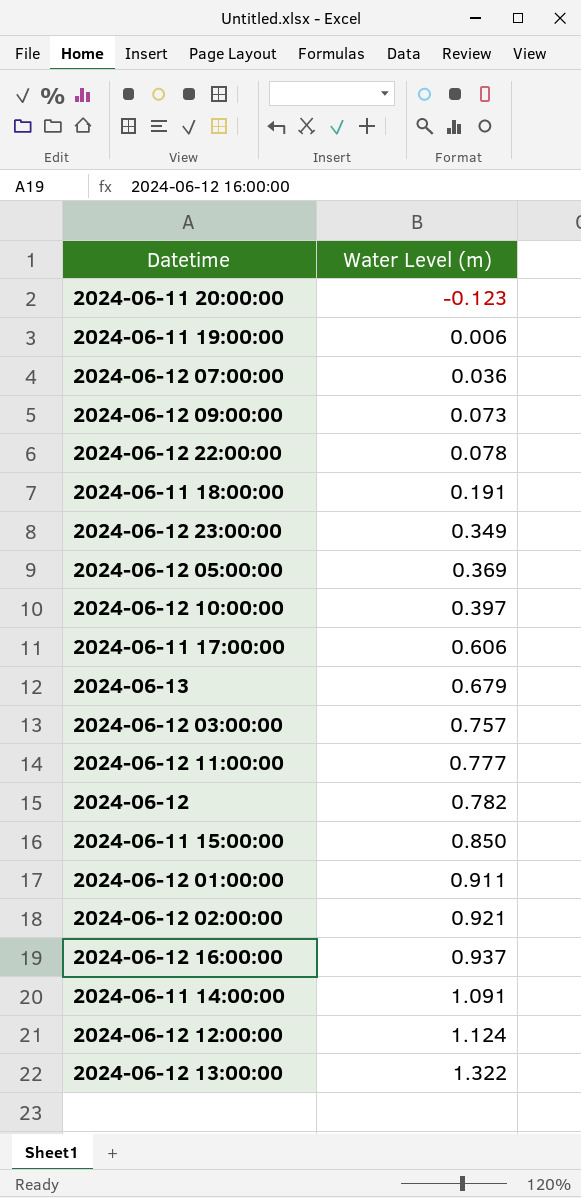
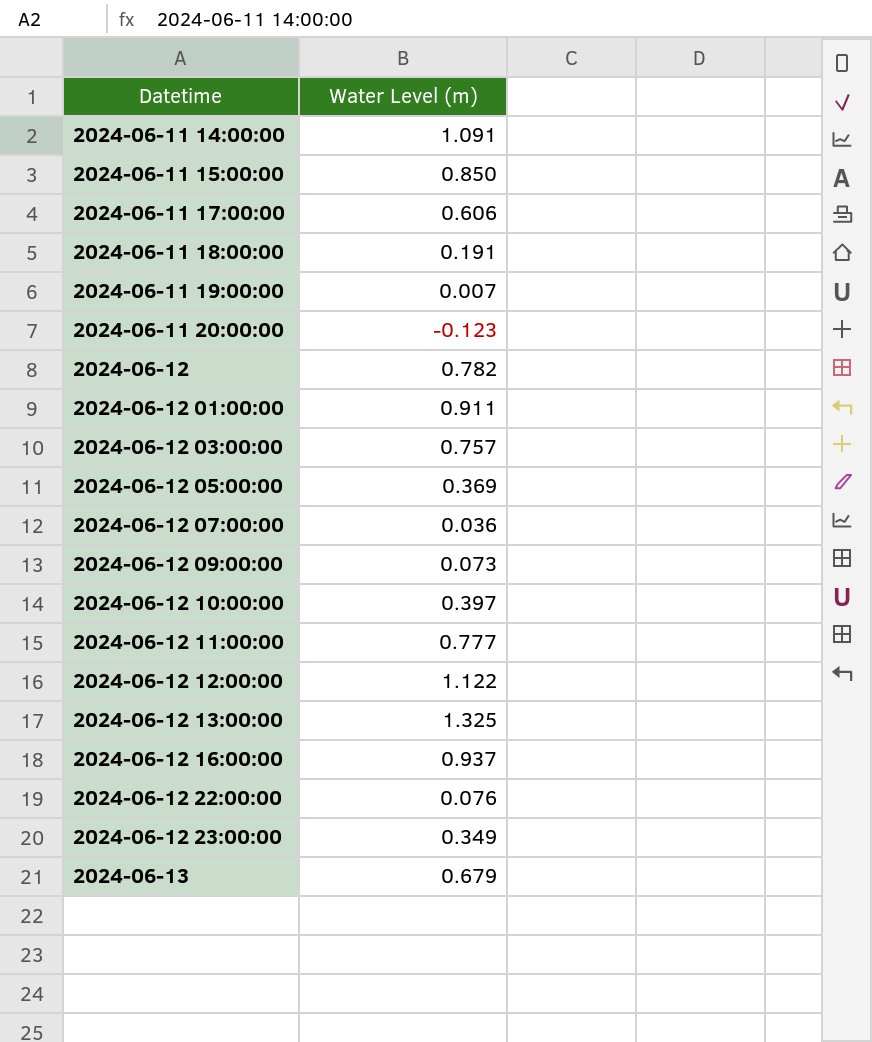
row order: Water Level (m) ascending -> Datetime ascending
row 2024-06-12 02:00:00: 0.921 -> none
2024-06-11 19:00:00 | Water Level (m): 0.006 -> 0.007
2024-06-12 12:00:00 | Water Level (m): 1.124 -> 1.122
2024-06-12 13:00:00 | Water Level (m): 1.322 -> 1.325
2024-06-12 22:00:00 | Water Level (m): 0.078 -> 0.076

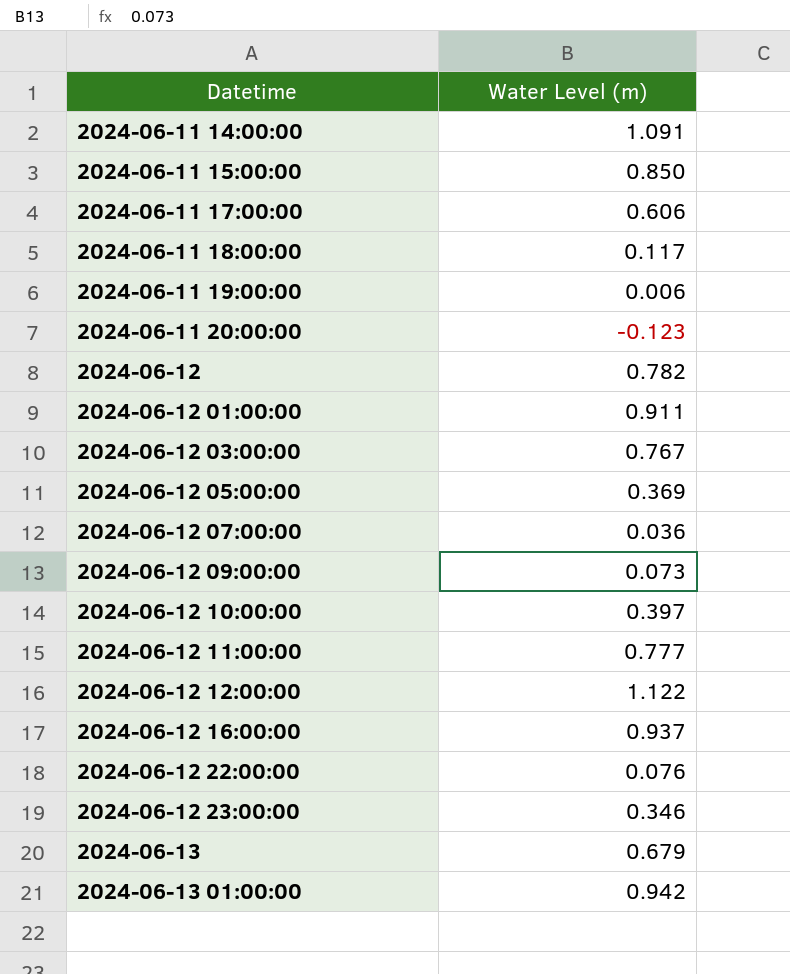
row 2024-06-12 13:00:00: 1.325 -> none
2024-06-11 18:00:00 | Water Level (m): 0.191 -> 0.117
2024-06-11 19:00:00 | Water Level (m): 0.007 -> 0.006
2024-06-12 03:00:00 | Water Level (m): 0.757 -> 0.767
2024-06-12 23:00:00 | Water Level (m): 0.349 -> 0.346
row 2024-06-13 01:00:00: none -> 0.942

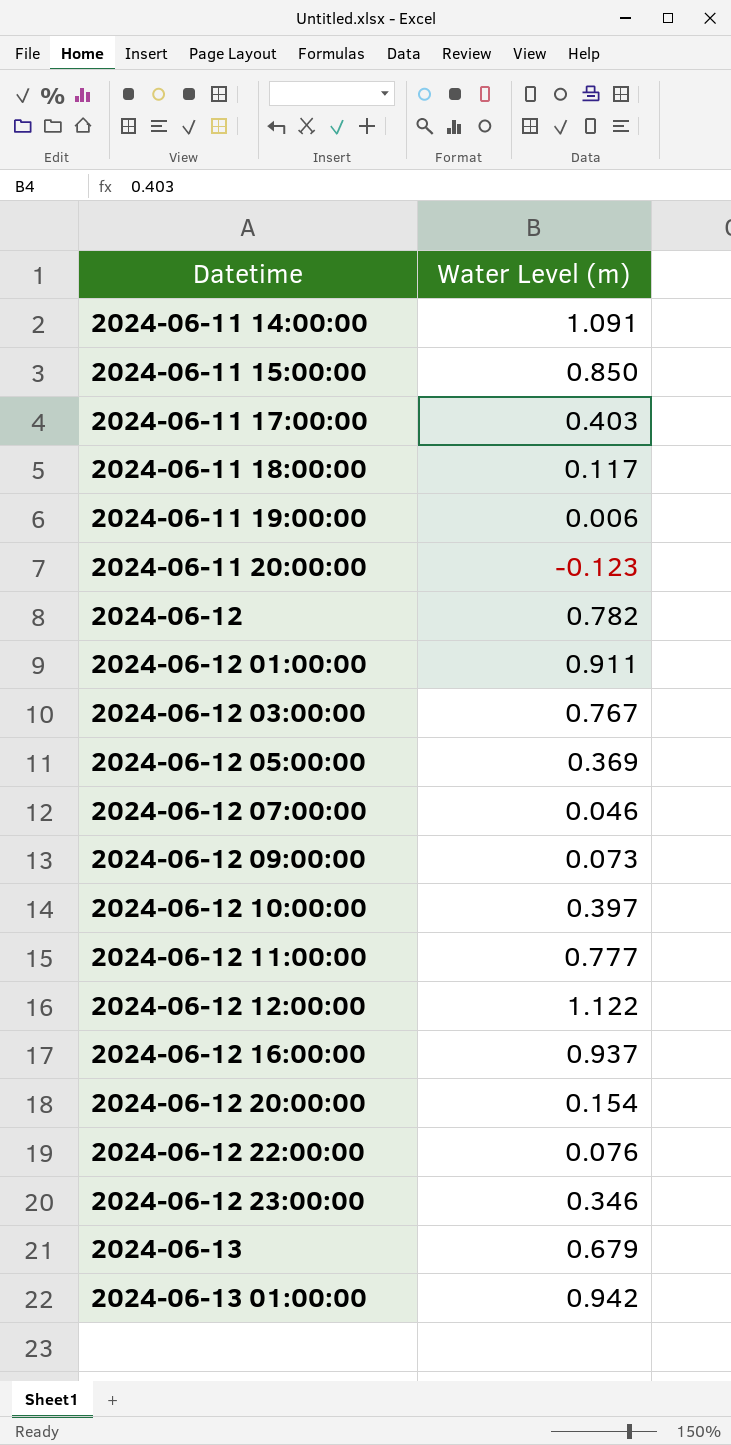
2024-06-11 17:00:00 | Water Level (m): 0.606 -> 0.403
2024-06-12 07:00:00 | Water Level (m): 0.036 -> 0.046
row 2024-06-12 20:00:00: none -> 0.154

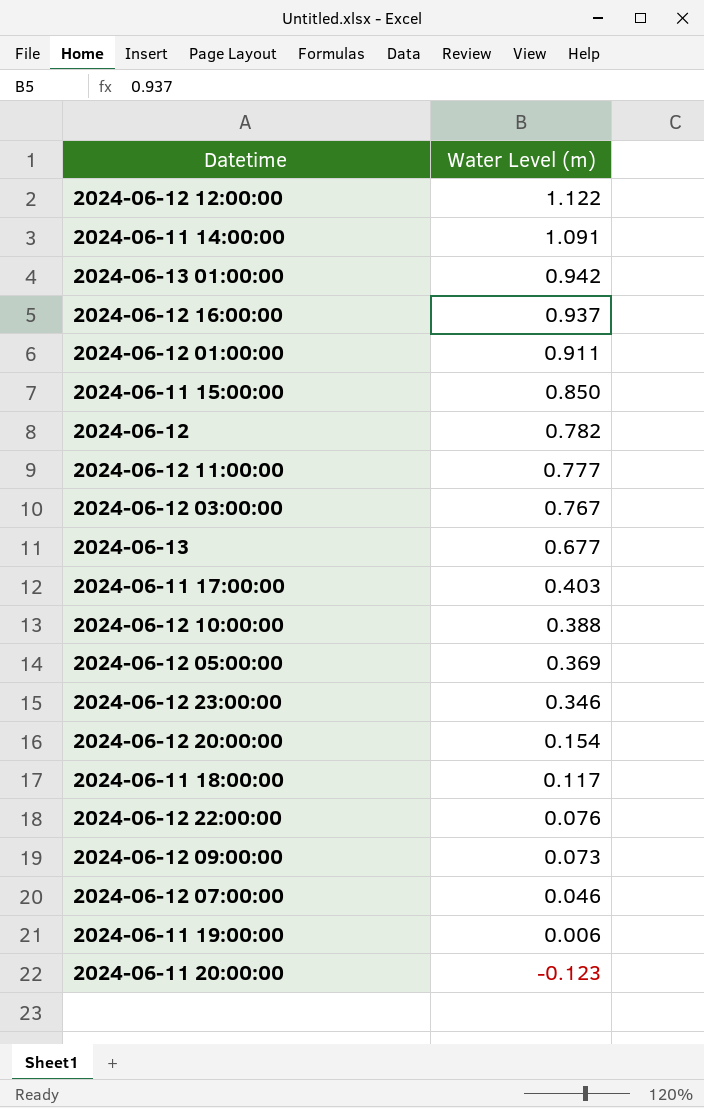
row order: Datetime ascending -> Water Level (m) descending
2024-06-13 | Water Level (m): 0.679 -> 0.677
2024-06-12 10:00:00 | Water Level (m): 0.397 -> 0.388

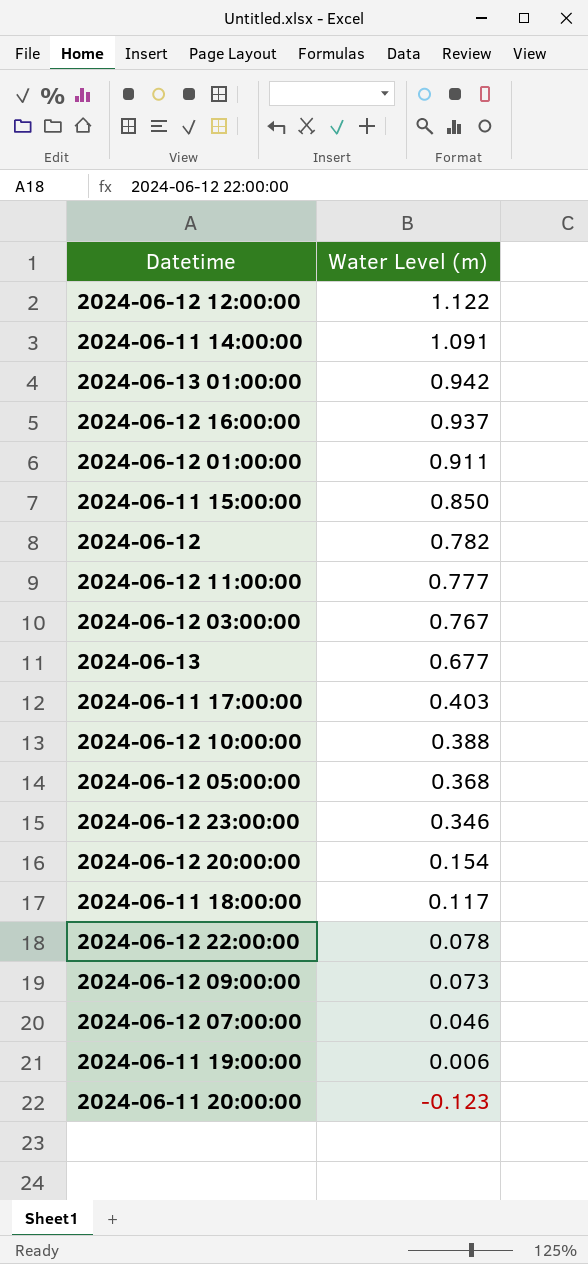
2024-06-12 05:00:00 | Water Level (m): 0.369 -> 0.368
2024-06-12 22:00:00 | Water Level (m): 0.076 -> 0.078

